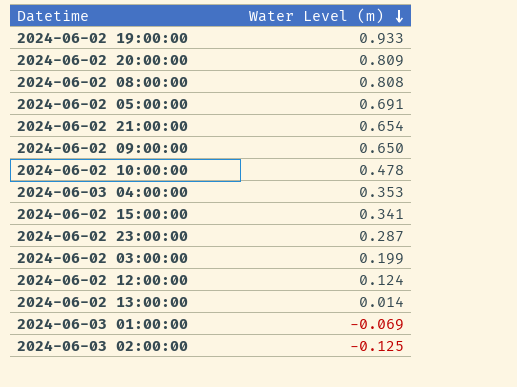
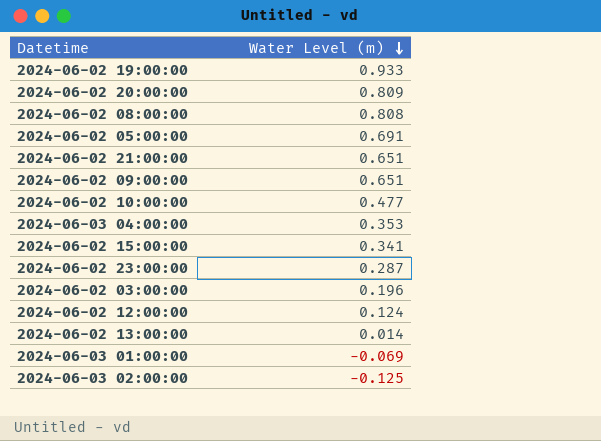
2024-06-02 21:00:00 | Water Level (m): 0.654 -> 0.651
2024-06-02 09:00:00 | Water Level (m): 0.650 -> 0.651
2024-06-02 10:00:00 | Water Level (m): 0.478 -> 0.477
2024-06-02 03:00:00 | Water Level (m): 0.199 -> 0.196

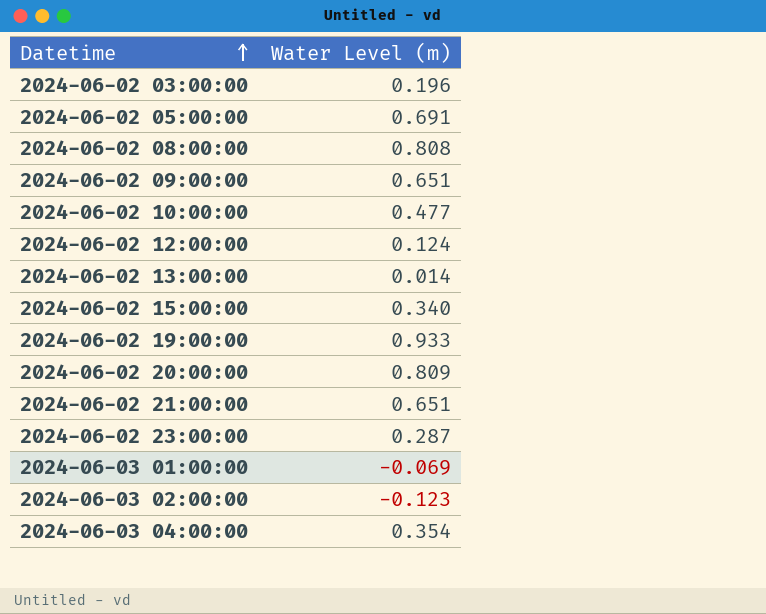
row order: Water Level (m) descending -> Datetime ascending
2024-06-02 15:00:00 | Water Level (m): 0.341 -> 0.340
2024-06-03 02:00:00 | Water Level (m): -0.125 -> -0.123
2024-06-03 04:00:00 | Water Level (m): 0.353 -> 0.354

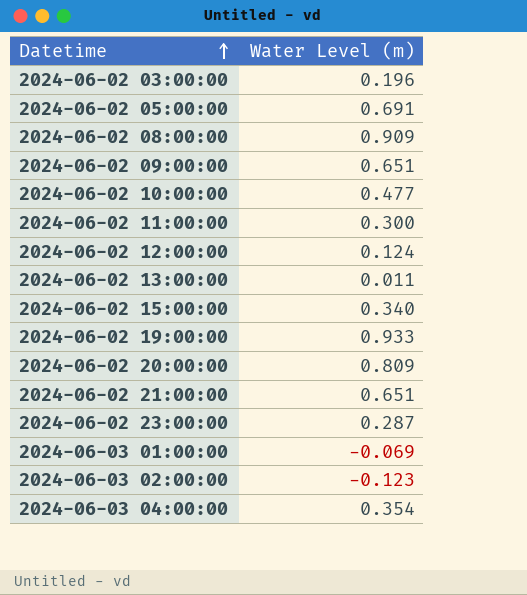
2024-06-02 08:00:00 | Water Level (m): 0.808 -> 0.909
row 2024-06-02 11:00:00: none -> 0.300
2024-06-02 13:00:00 | Water Level (m): 0.014 -> 0.011

